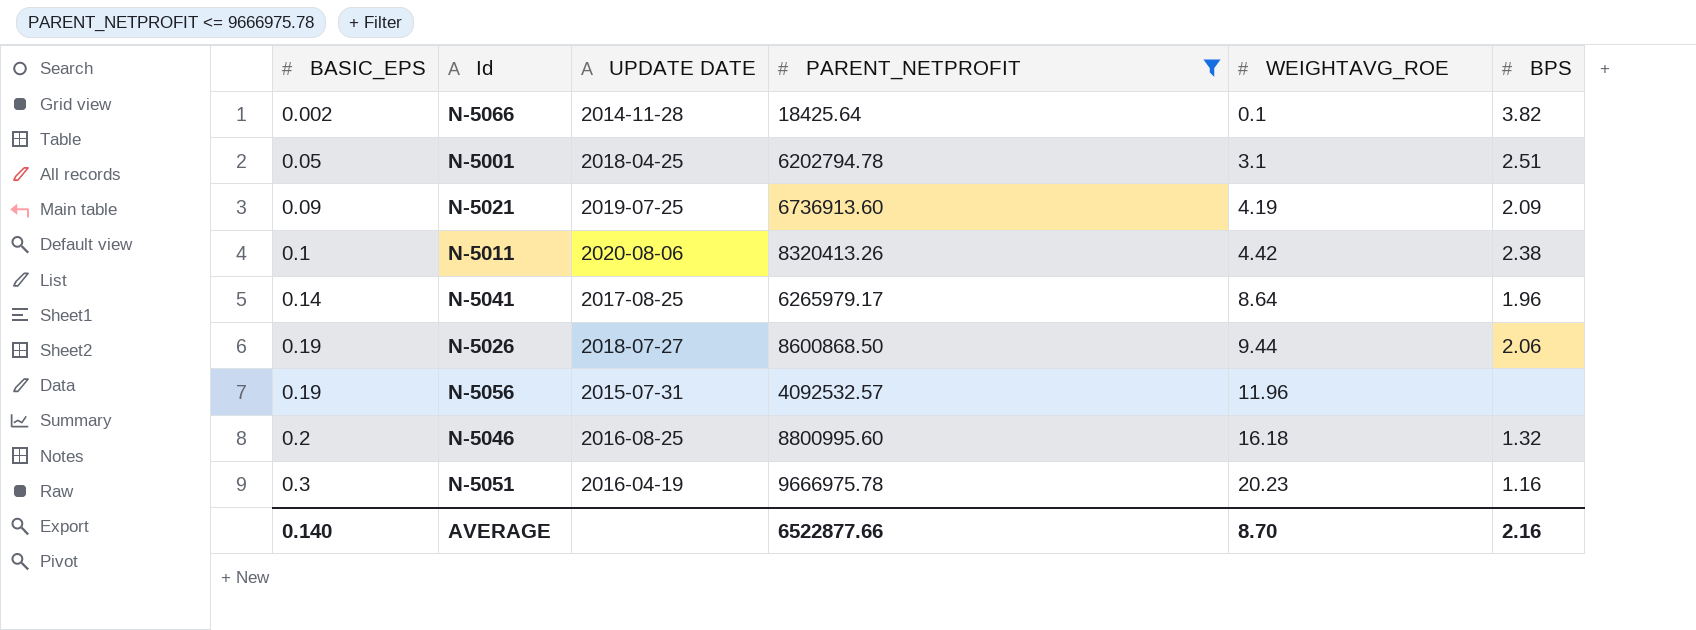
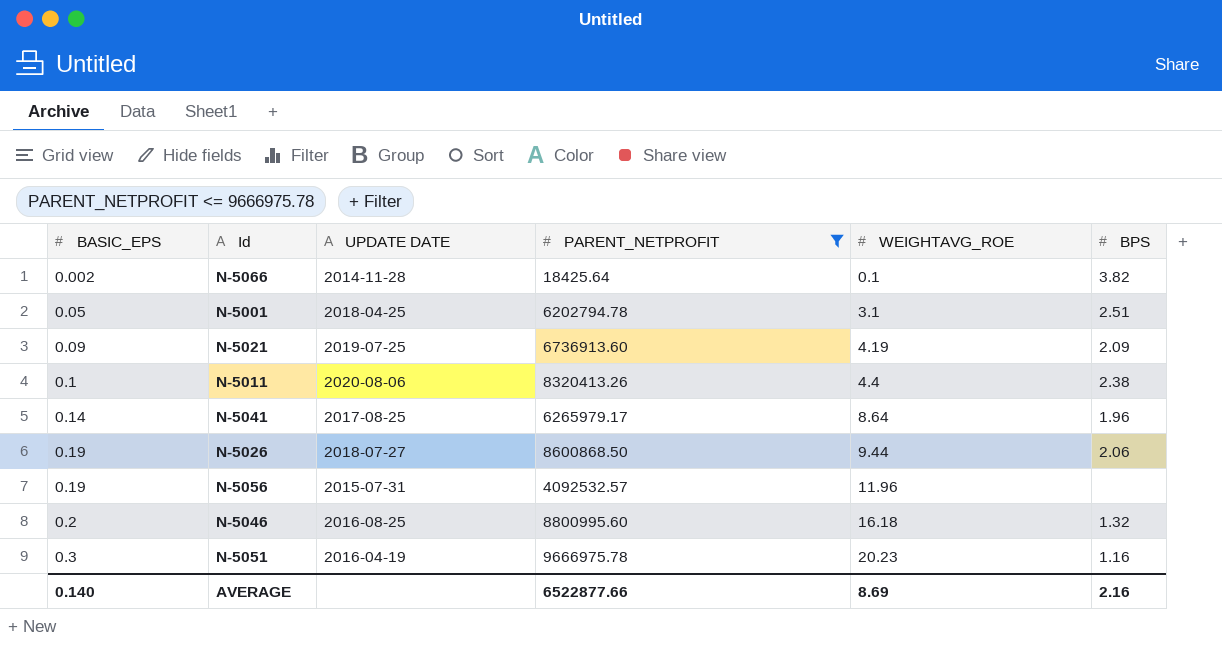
N-5011 | WEIGHTAVG_ROE: 4.42 -> 4.4
AVERAGE | WEIGHTAVG_ROE: 8.70 -> 8.69

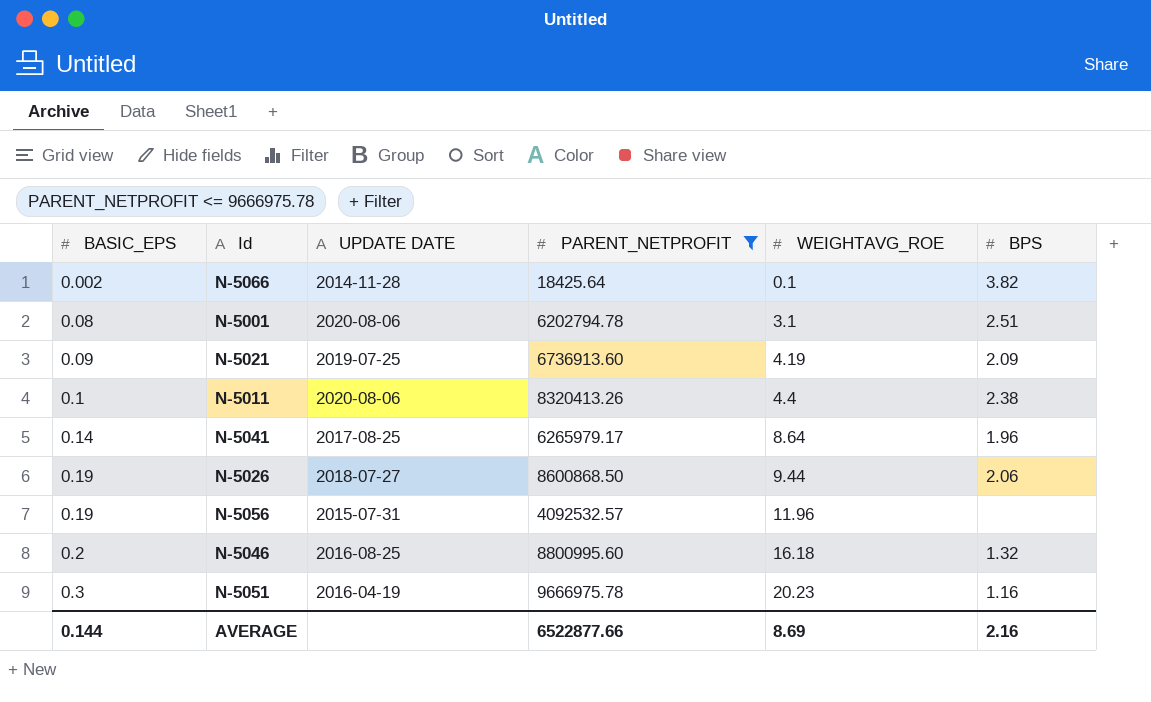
N-5001 | BASIC_EPS: 0.05 -> 0.08
N-5001 | UPDATE DATE: 2018-04-25 -> 2020-08-06
AVERAGE | BASIC_EPS: 0.140 -> 0.144

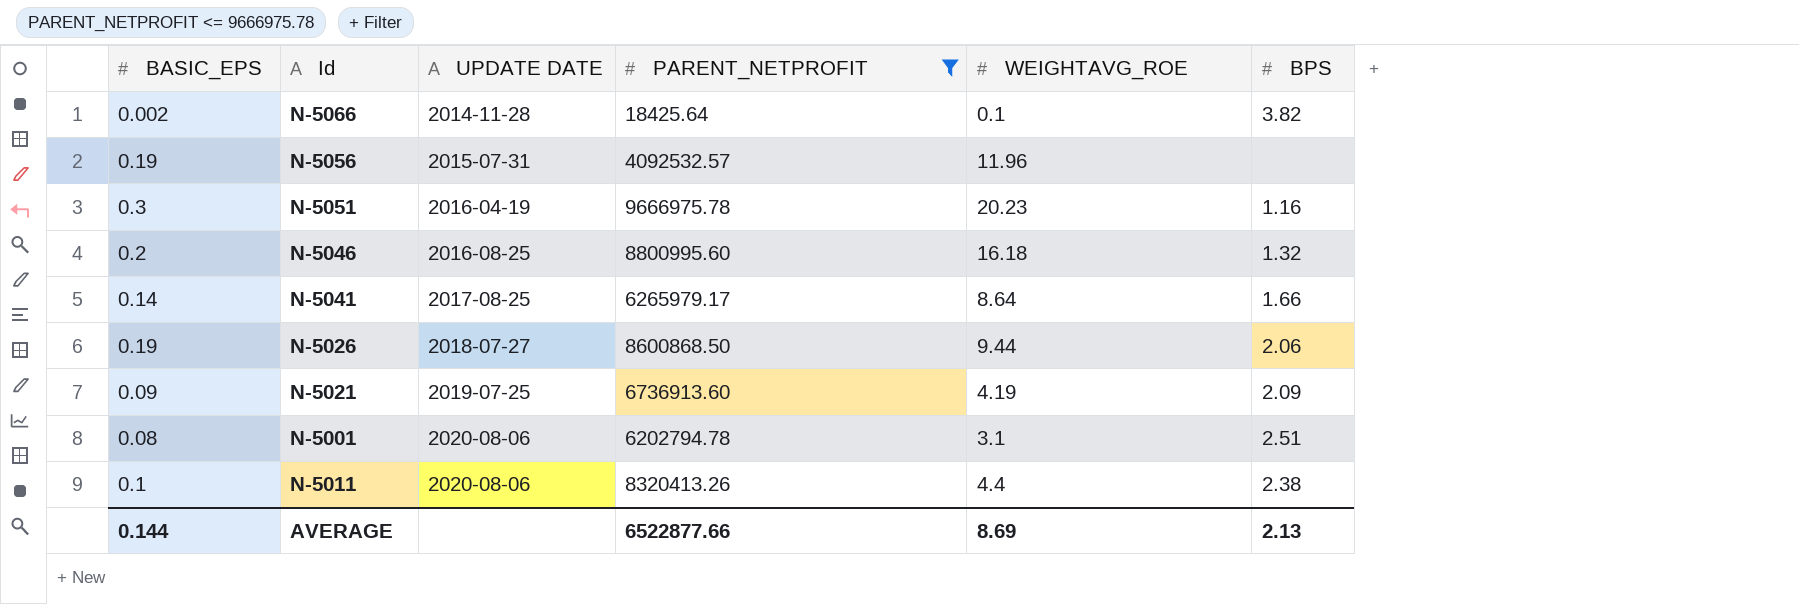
row order: BASIC_EPS ascending -> UPDATE DATE ascending
N-5041 | BPS: 1.96 -> 1.66
AVERAGE | BPS: 2.16 -> 2.13

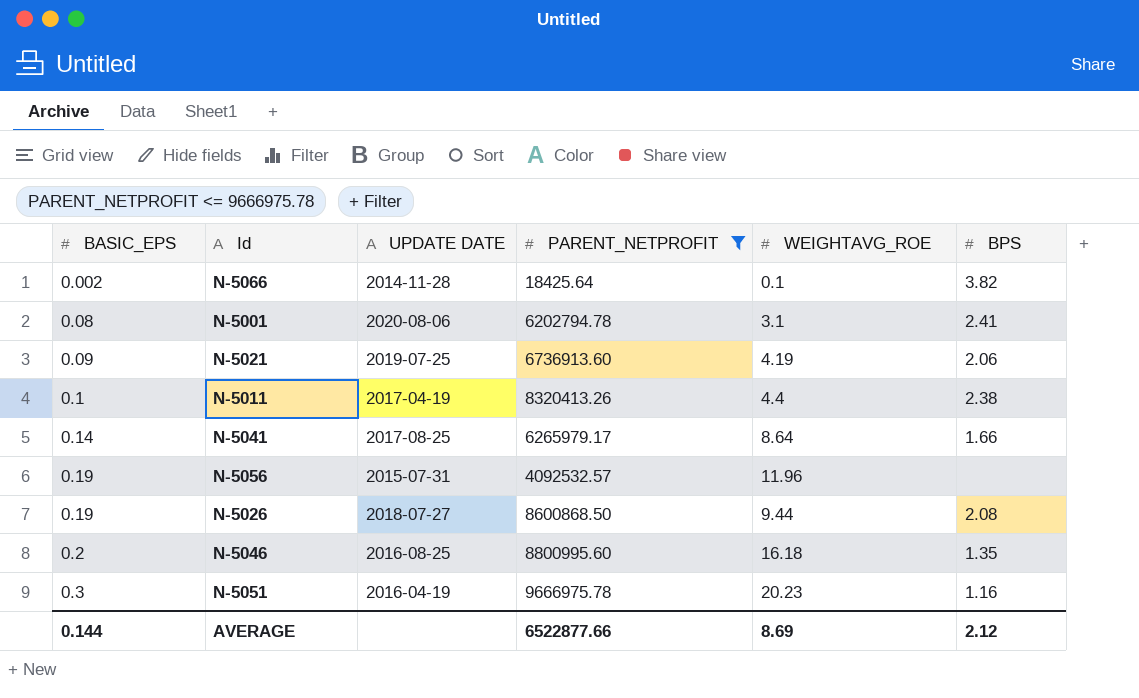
row order: UPDATE DATE ascending -> BASIC_EPS ascending
N-5001 | BPS: 2.51 -> 2.41
N-5021 | BPS: 2.09 -> 2.06
N-5011 | UPDATE DATE: 2020-08-06 -> 2017-04-19
N-5026 | BPS: 2.06 -> 2.08
N-5046 | BPS: 1.32 -> 1.35
AVERAGE | BPS: 2.13 -> 2.12

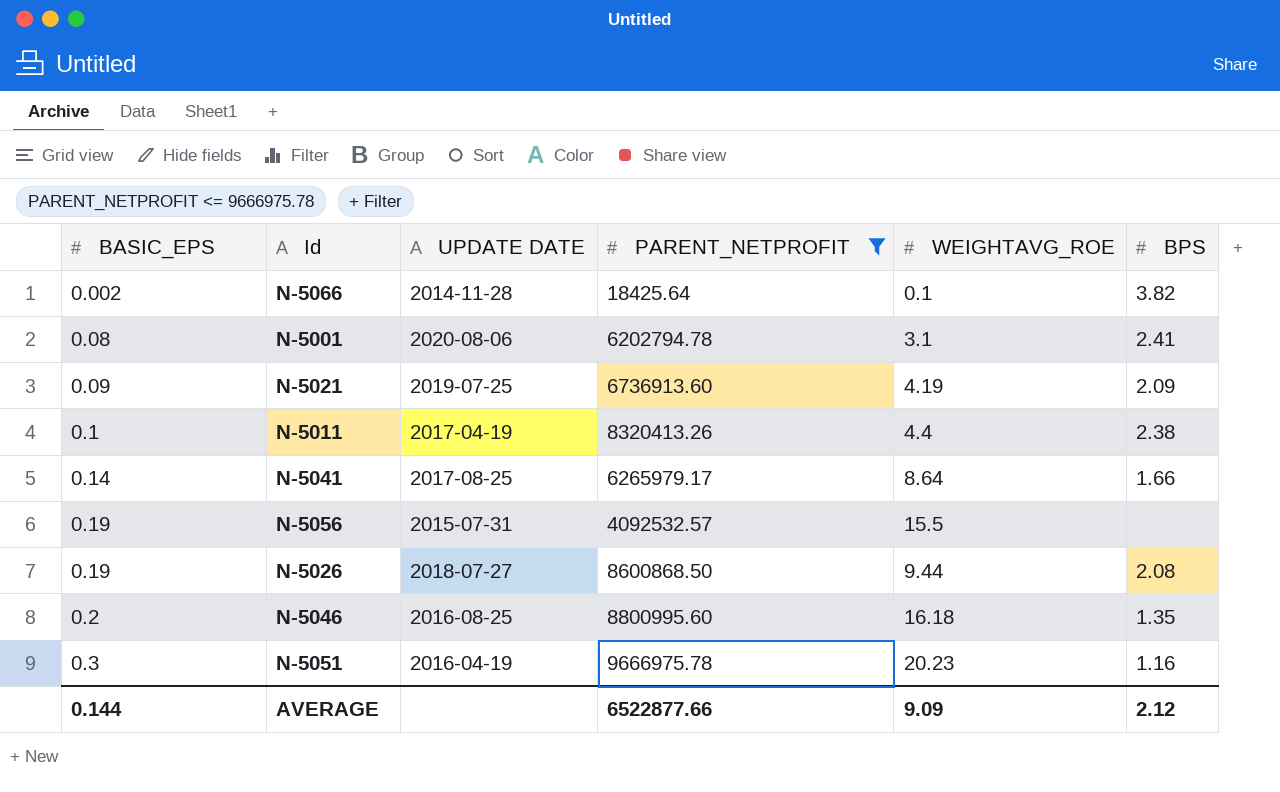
N-5021 | BPS: 2.06 -> 2.09
N-5056 | WEIGHTAVG_ROE: 11.96 -> 15.5
AVERAGE | WEIGHTAVG_ROE: 8.69 -> 9.09

